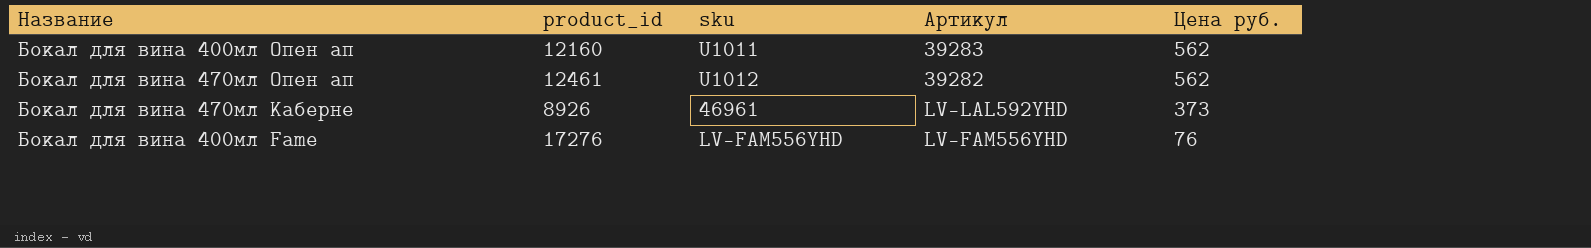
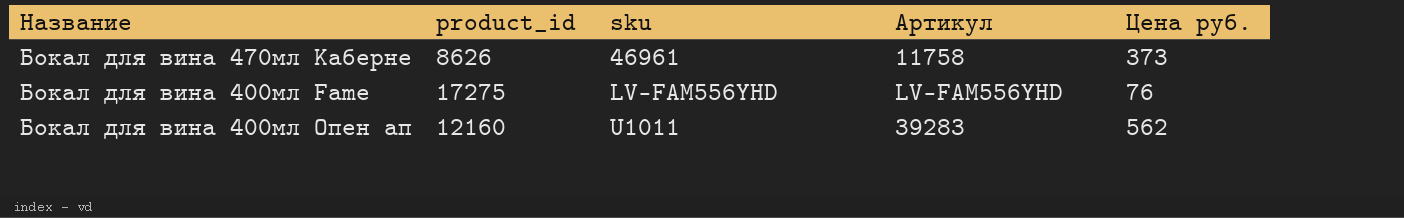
row order: Цена руб. descending -> sku ascending
row Бокал для вина 470мл Опен ап: 12461 | U1012 | 39282 | 562 -> none
Бокал для вина 470мл Каберне | product_id: 8926 -> 8626
Бокал для вина 470мл Каберне | Артикул: LV-LAL592YHD -> 11758
Бокал для вина 400мл Fame | product_id: 17276 -> 17275

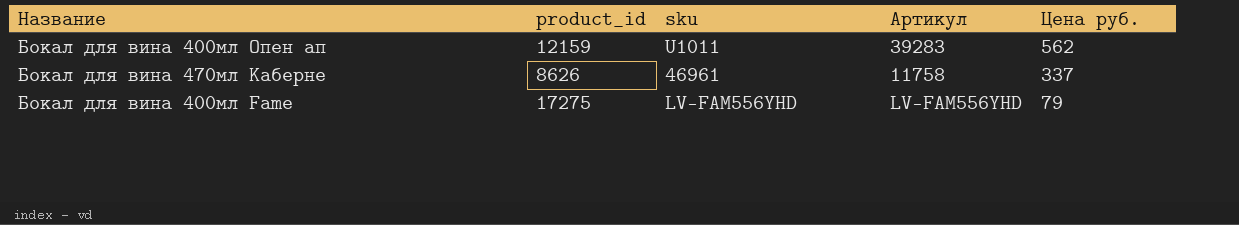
row order: sku ascending -> Цена руб. descending
Бокал для вина 400мл Опен ап | product_id: 12160 -> 12159
Бокал для вина 470мл Каберне | Цена руб.: 373 -> 337
Бокал для вина 400мл Fame | Цена руб.: 76 -> 79

